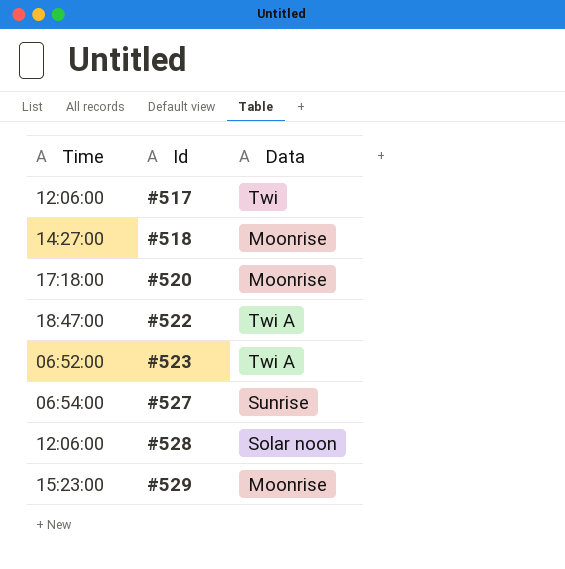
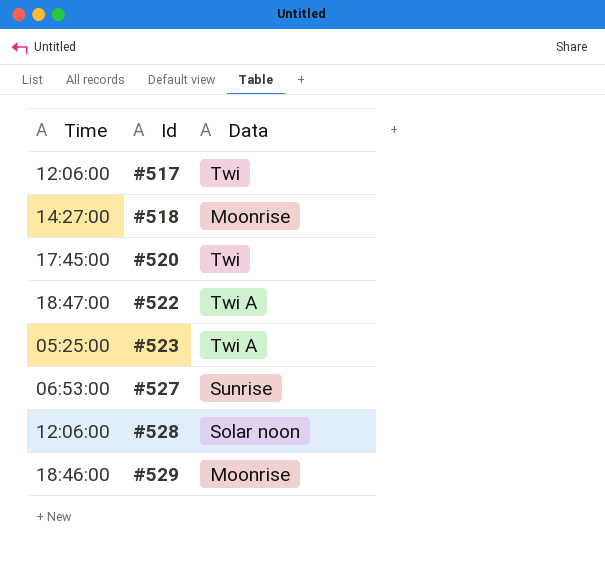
#520 | Time: 17:18:00 -> 17:45:00
#520 | Data: Moonrise -> Twi
#523 | Time: 06:52:00 -> 05:25:00
#527 | Time: 06:54:00 -> 06:53:00
#529 | Time: 15:23:00 -> 18:46:00

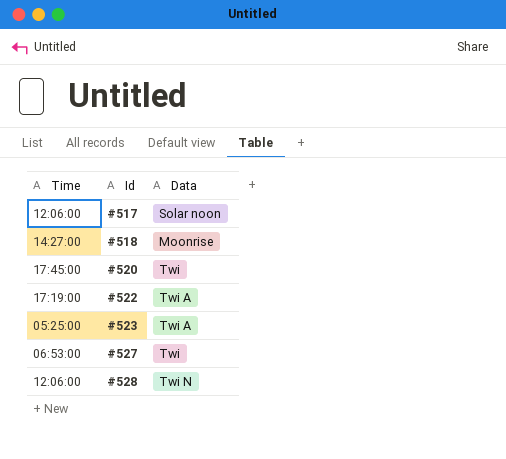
row #529: 18:46:00 | Moonrise -> none
#517 | Data: Twi -> Solar noon
#522 | Time: 18:47:00 -> 17:19:00
#527 | Data: Sunrise -> Twi
#528 | Data: Solar noon -> Twi N

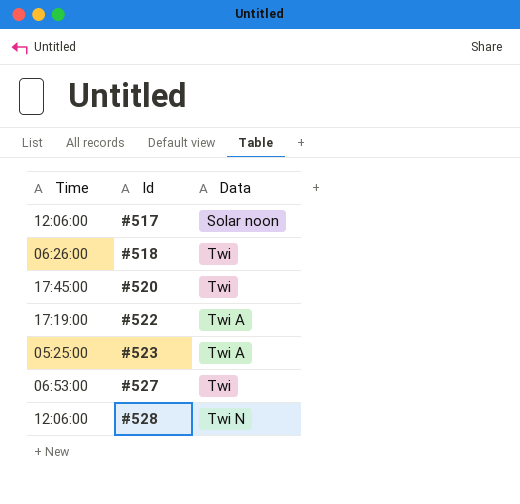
#518 | Time: 14:27:00 -> 06:26:00
#518 | Data: Moonrise -> Twi

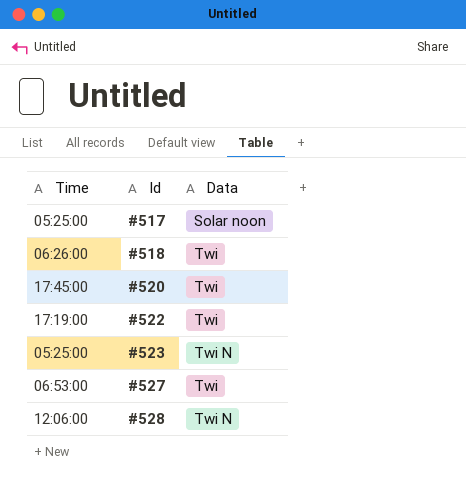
#517 | Time: 12:06:00 -> 05:25:00
#522 | Data: Twi A -> Twi
#523 | Data: Twi A -> Twi N

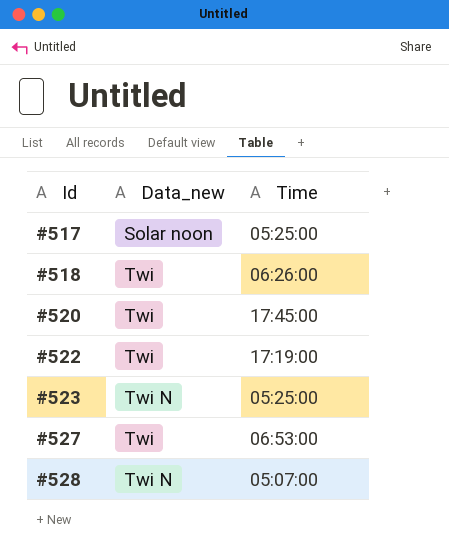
column name: Data -> Data_new
column Time | position: 1 -> 3
#528 | Time: 12:06:00 -> 05:07:00

